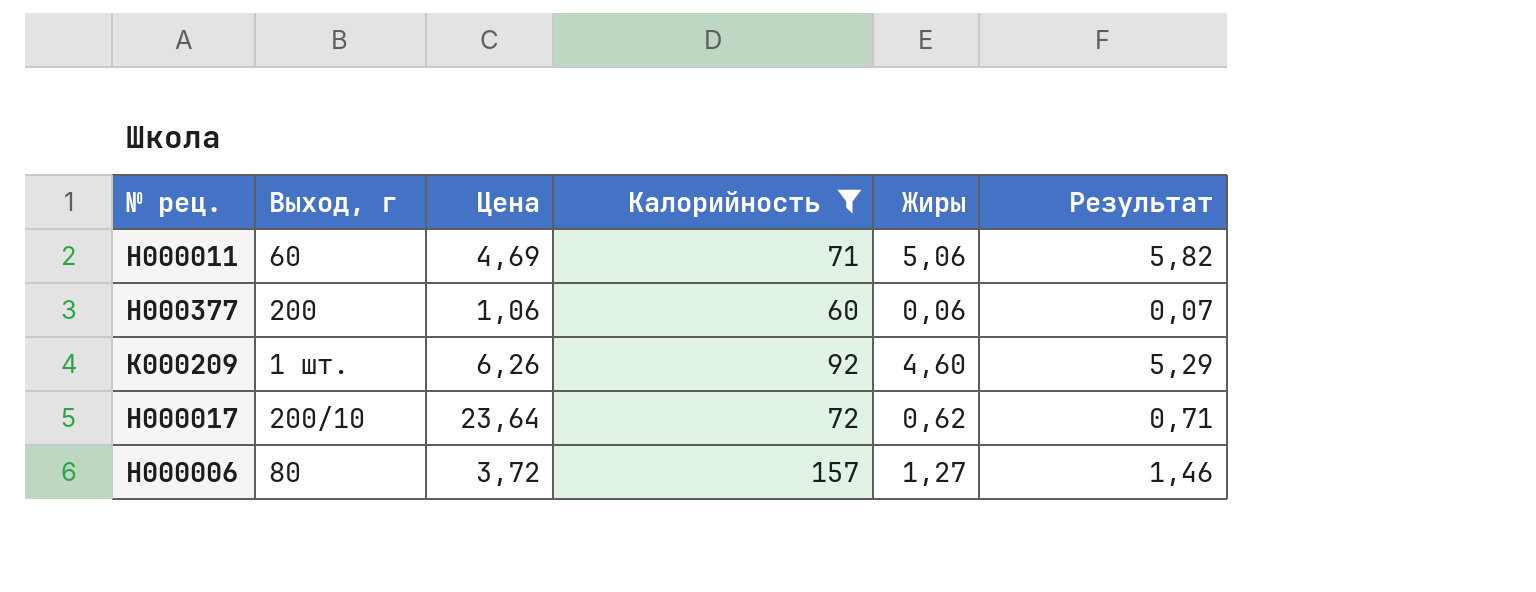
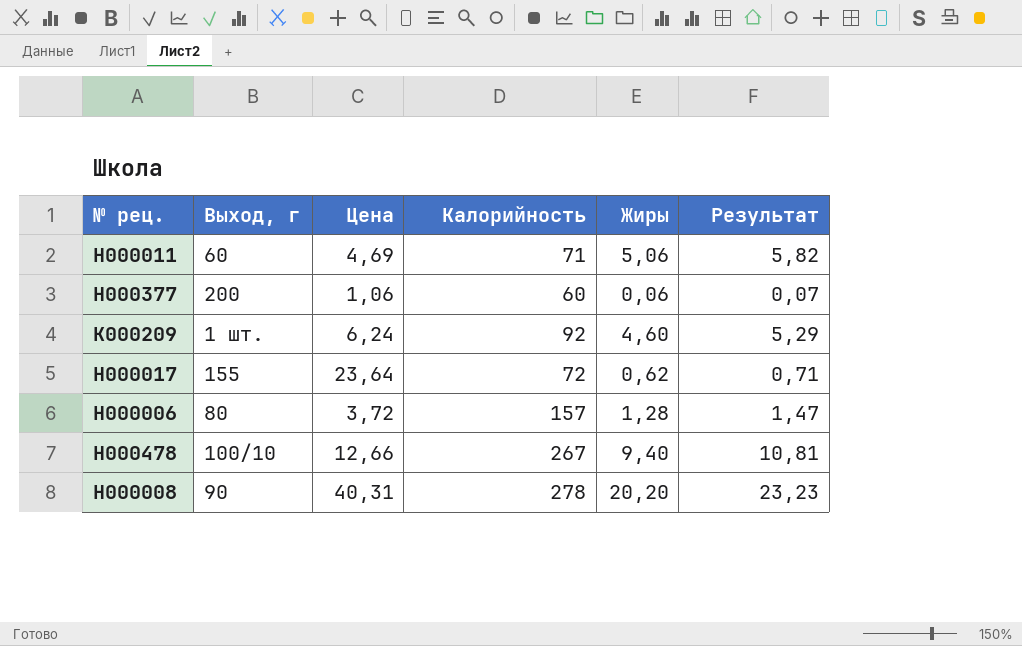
filter: Калорийность <= 157 -> none
К000209 | Цена: 6,26 -> 6,24
Н000017 | Выход, г: 200/10 -> 155
Н000006 | Жиры: 1,27 -> 1,28
Н000006 | Результат: 1,46 -> 1,47

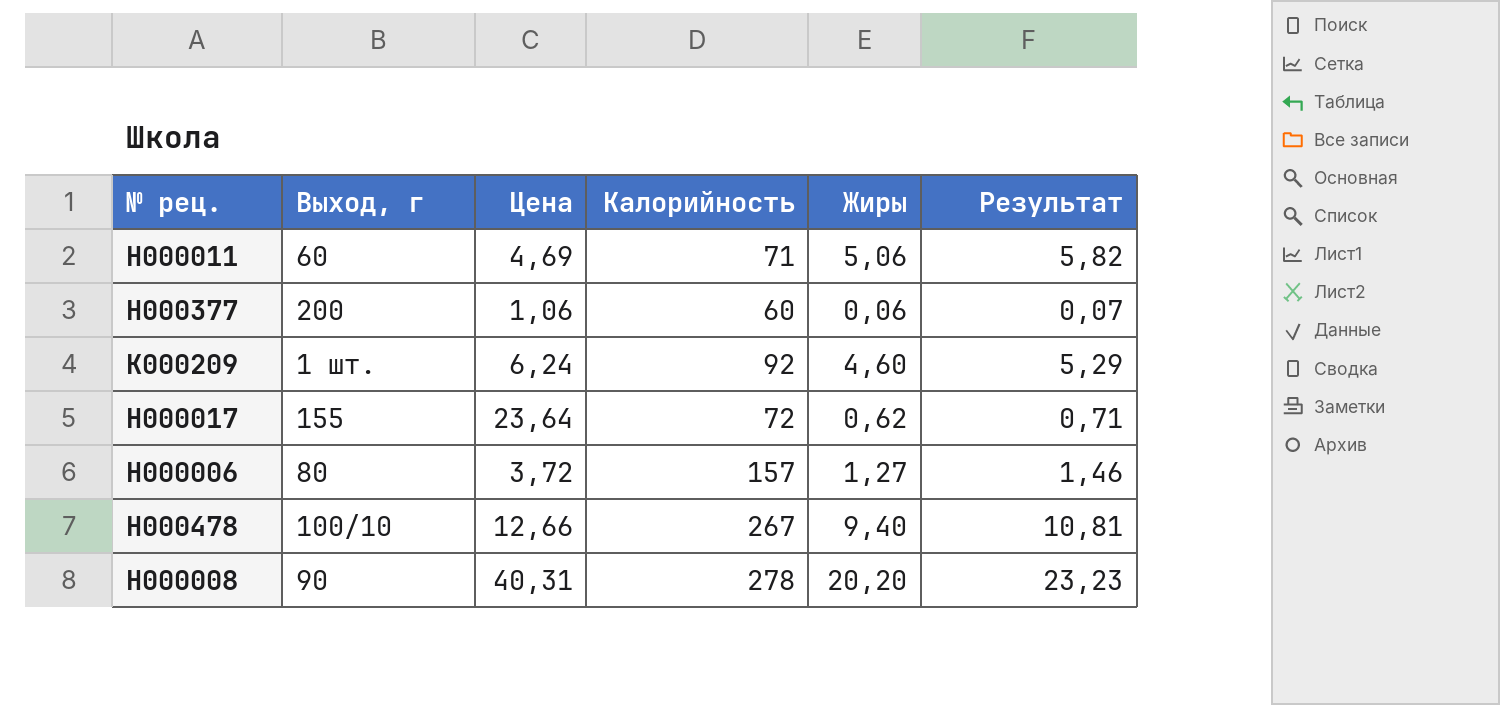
Н000006 | Жиры: 1,28 -> 1,27
Н000006 | Результат: 1,47 -> 1,46

